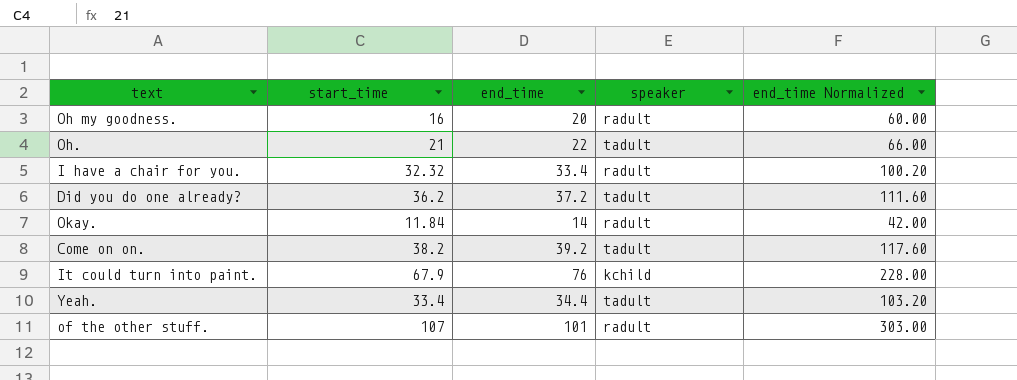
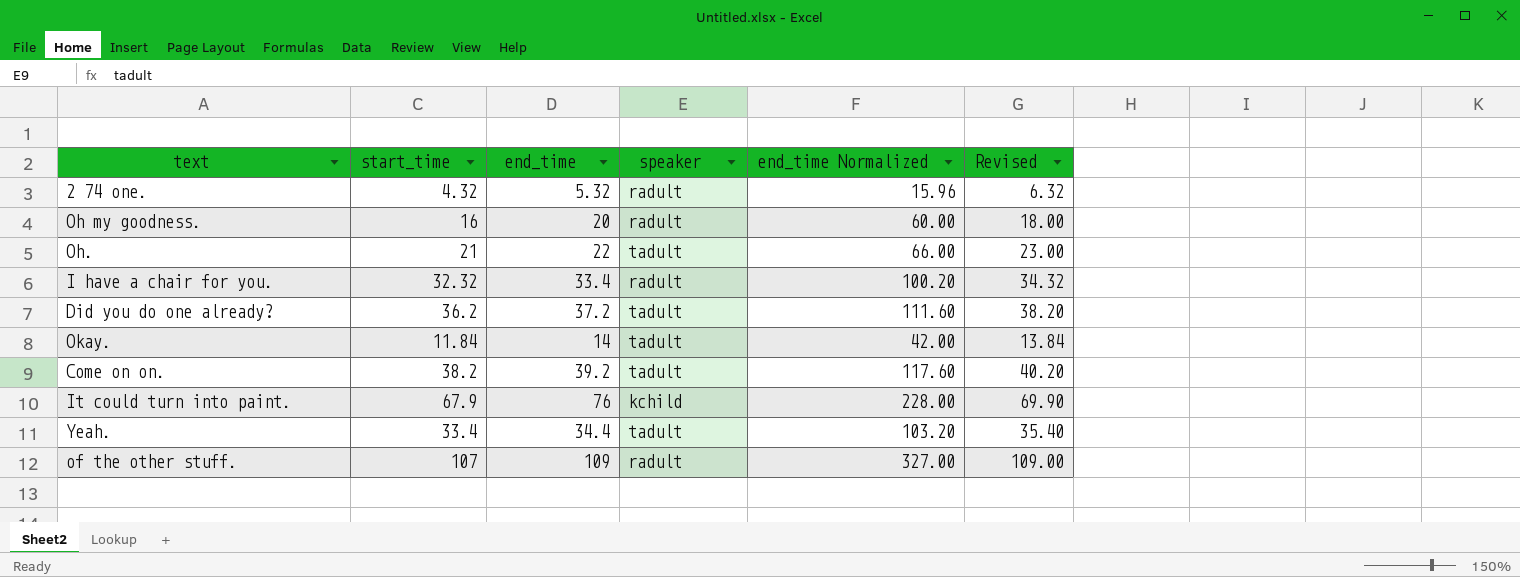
column Revised | formula: none -> [start_time] + 2
row 2 74 one.: none -> 4.32 | 5.32 | radult | 15.96 | 6.32
Okay. | speaker: radult -> tadult
of the other stuff. | end_time: 101 -> 109
of the other stuff. | end_time Normalized: 303.00 -> 327.00

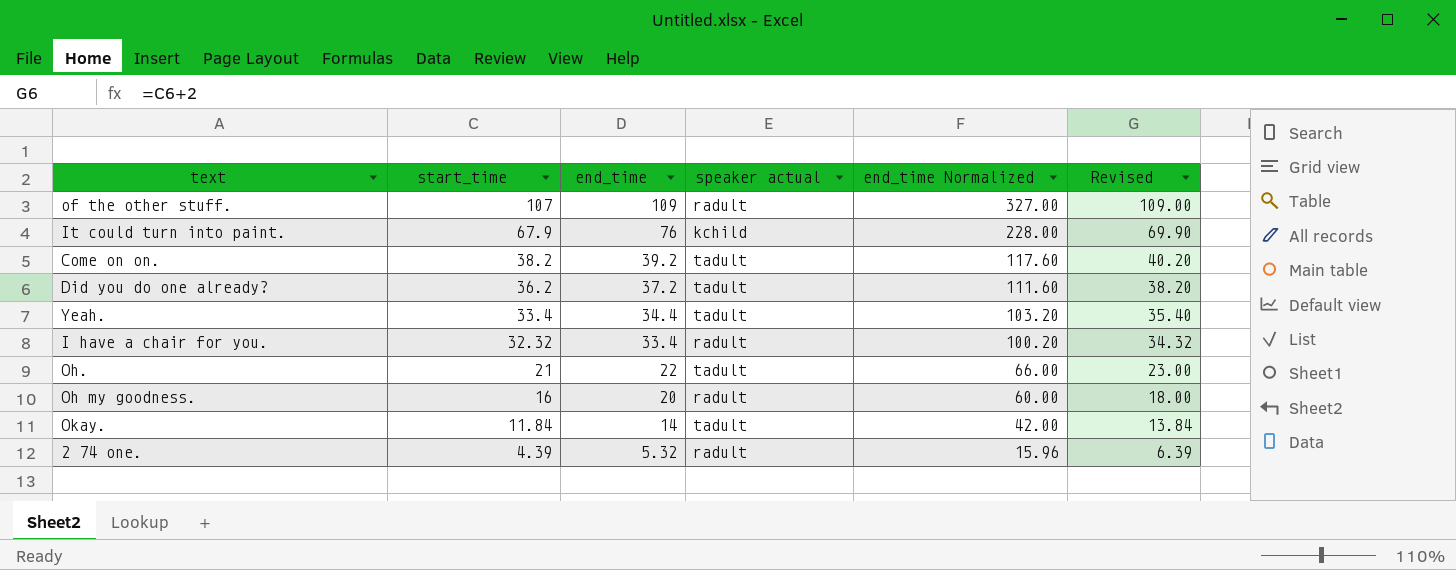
row order: none -> start_time descending
column name: speaker -> speaker actual
2 74 one. | start_time: 4.32 -> 4.39
2 74 one. | Revised: 6.32 -> 6.39

